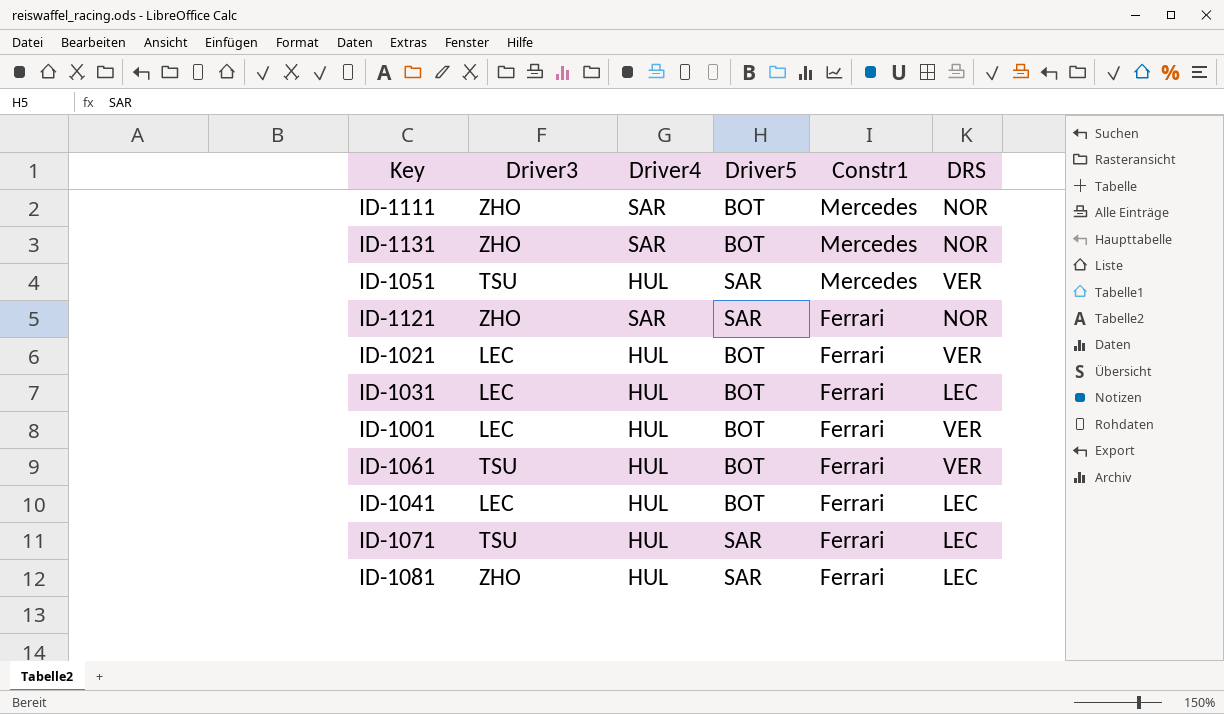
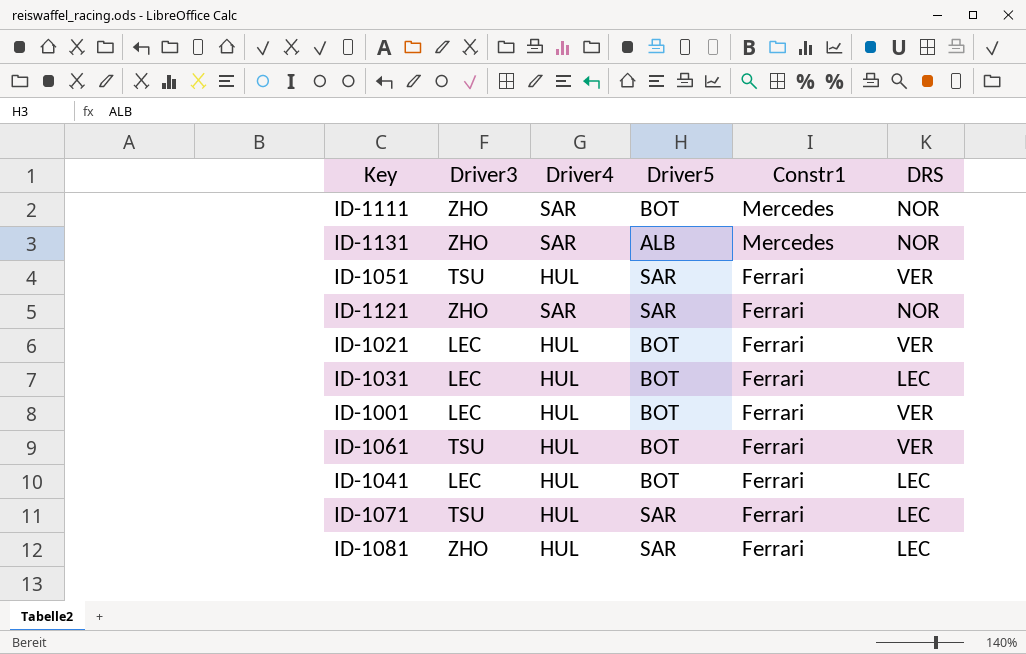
ID-1131 | Driver5: BOT -> ALB
ID-1051 | Constr1: Mercedes -> Ferrari

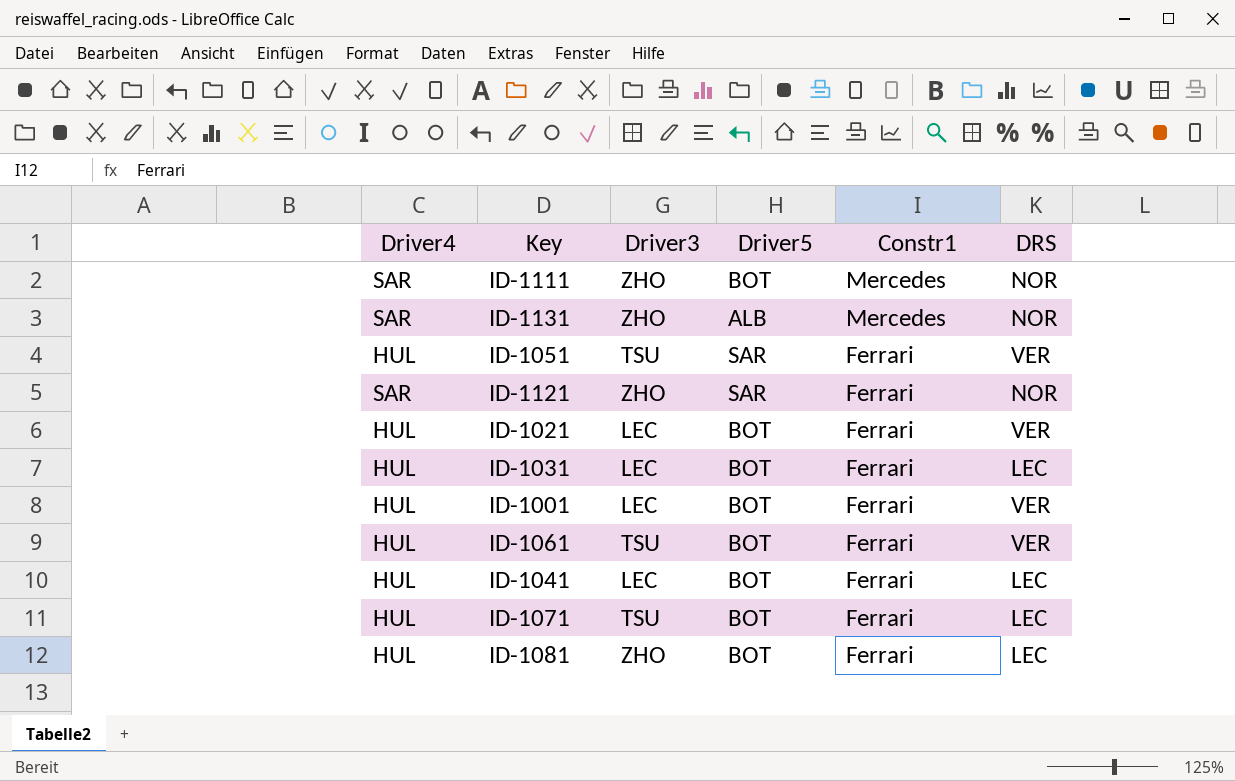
column Driver4 | position: 3 -> 1
ID-1071 | Driver5: SAR -> BOT
ID-1081 | Driver5: SAR -> BOT

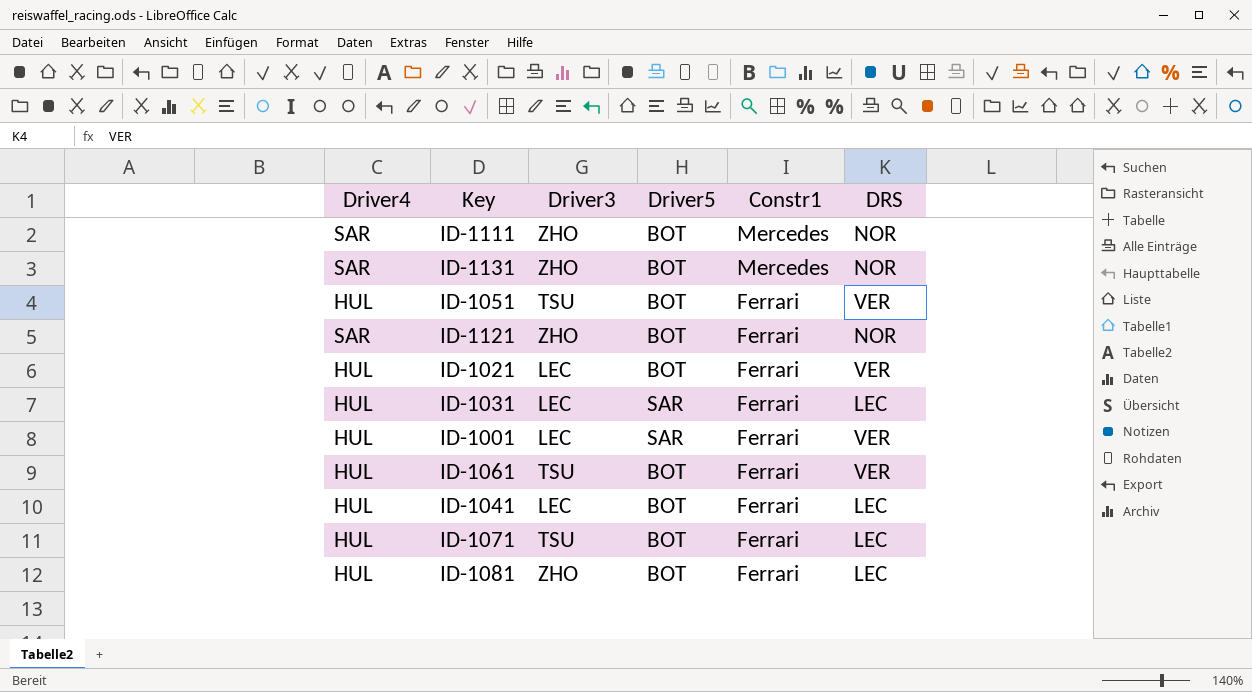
ID-1131 | Driver5: ALB -> BOT
ID-1051 | Driver5: SAR -> BOT
ID-1121 | Driver5: SAR -> BOT
ID-1031 | Driver5: BOT -> SAR
ID-1001 | Driver5: BOT -> SAR

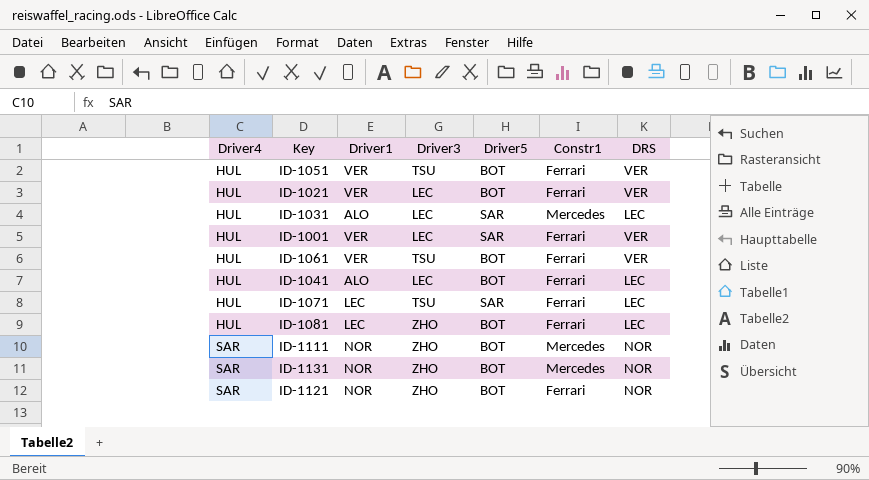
row order: Constr1 descending -> Driver4 ascending
column Driver1 | position: none -> 3
ID-1031 | Constr1: Ferrari -> Mercedes
ID-1071 | Driver5: BOT -> SAR

